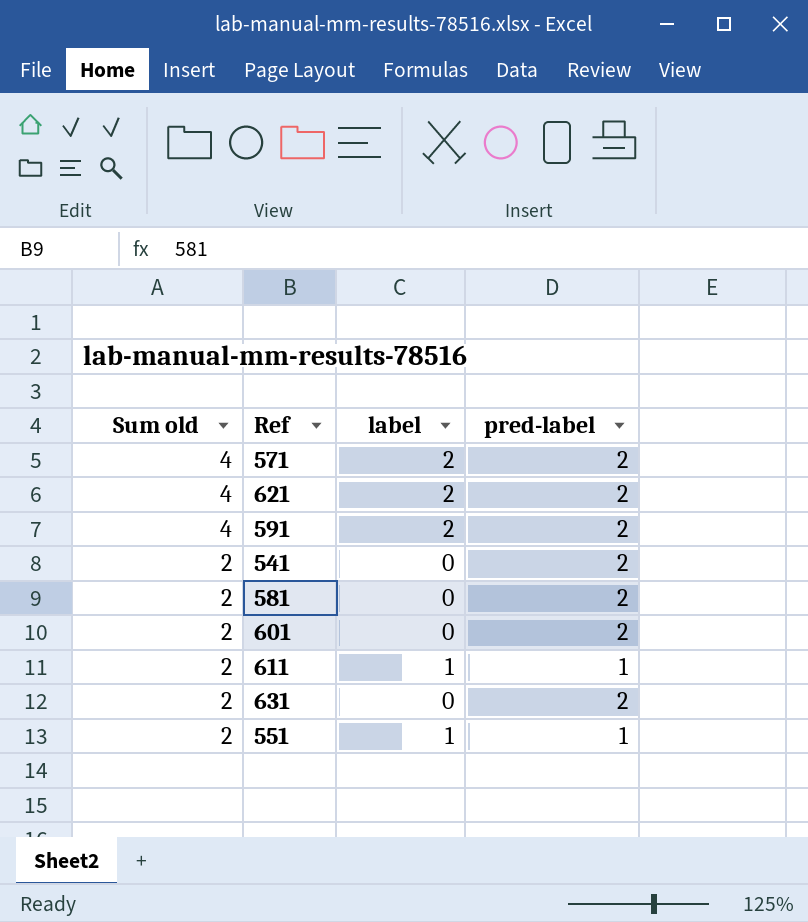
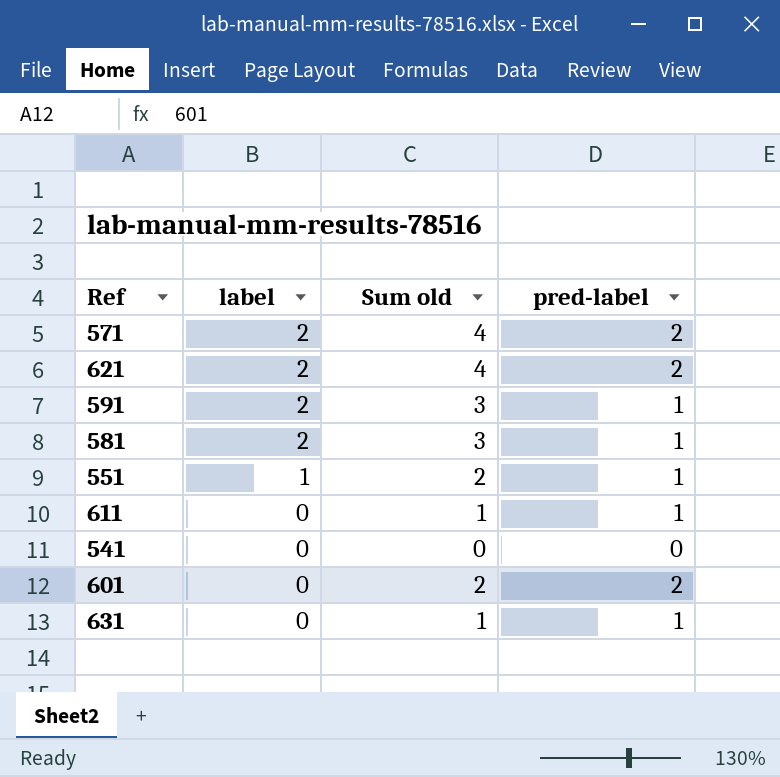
row order: Sum old descending -> label descending
column Sum old | position: 1 -> 3
591 | Sum old: 4 -> 3
591 | pred-label: 2 -> 1
581 | label: 0 -> 2
581 | Sum old: 2 -> 3
581 | pred-label: 2 -> 1
611 | label: 1 -> 0
611 | Sum old: 2 -> 1
541 | Sum old: 2 -> 0
541 | pred-label: 2 -> 0
631 | Sum old: 2 -> 1
631 | pred-label: 2 -> 1

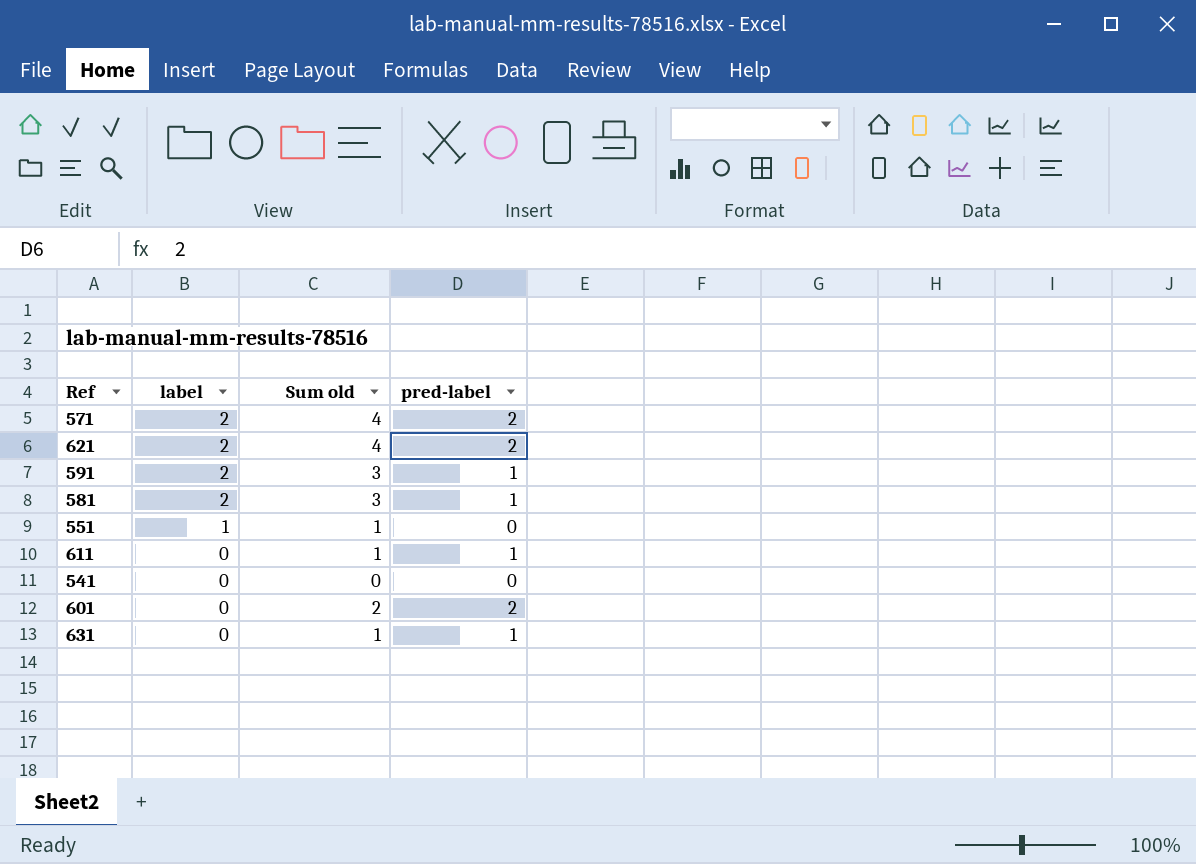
551 | Sum old: 2 -> 1
551 | pred-label: 1 -> 0

